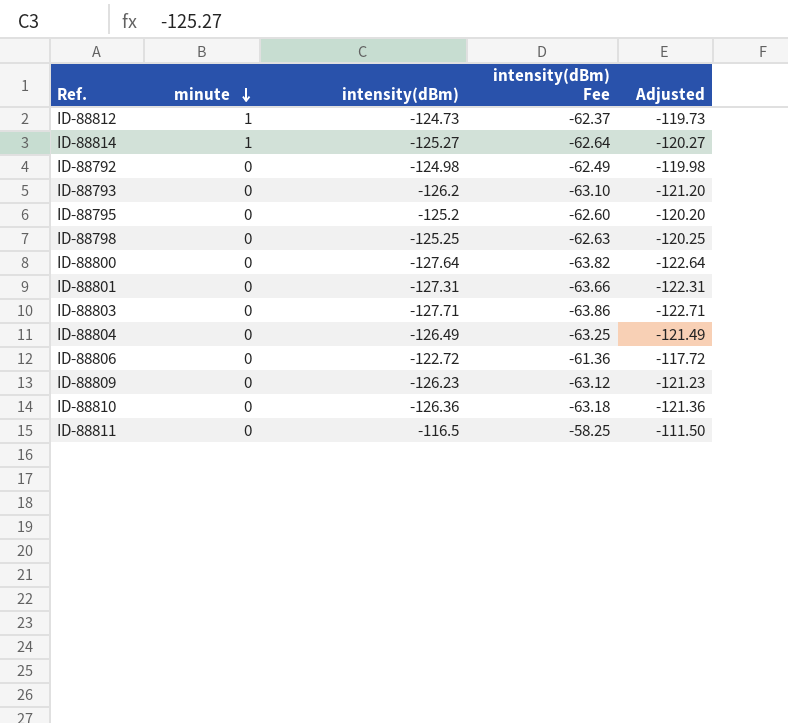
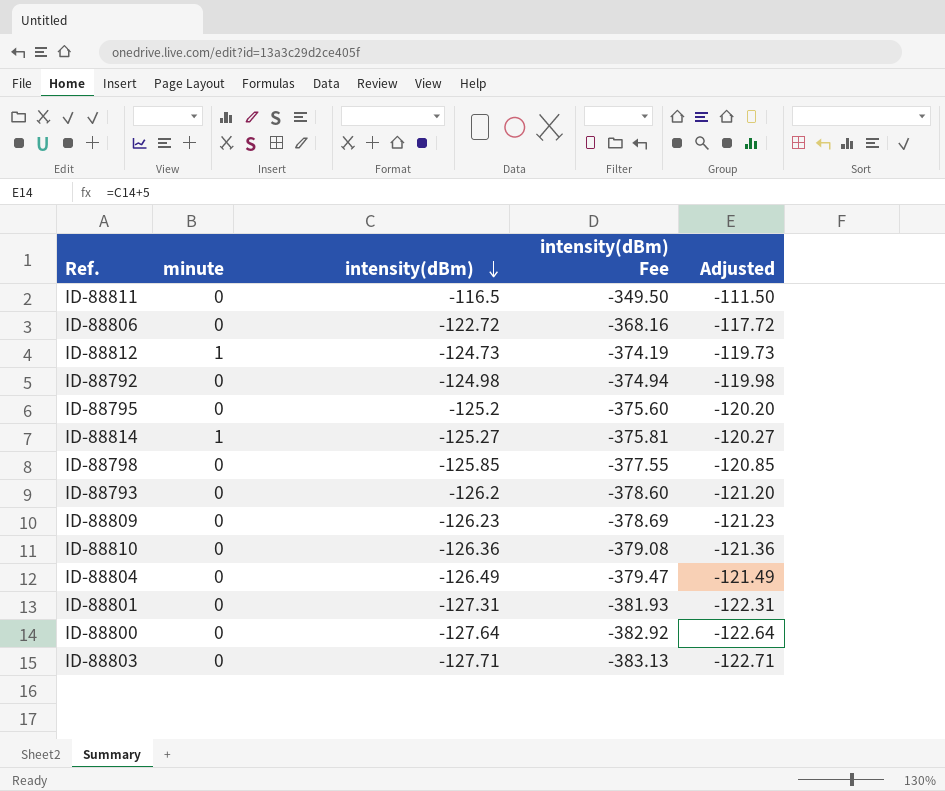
row order: minute descending -> intensity(dBm) descending
column intensity(dBm) Fee | formula: [intensity(dBm)] * 0.5 -> [intensity(dBm)] * 3
ID-88798 | intensity(dBm): -125.25 -> -125.85
ID-88798 | Adjusted: -120.25 -> -120.85

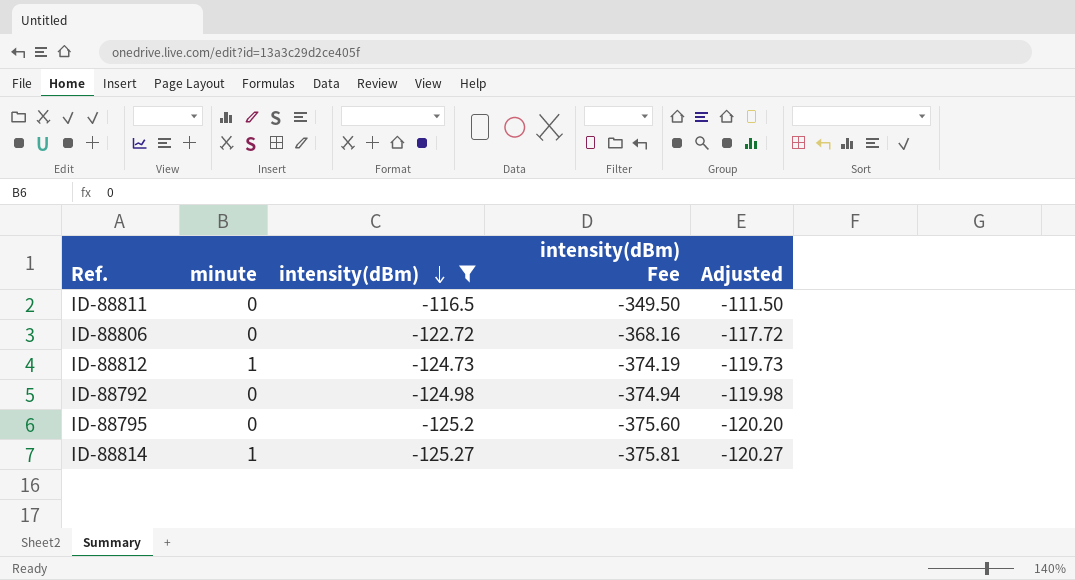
filter: none -> intensity(dBm) >= -125.27

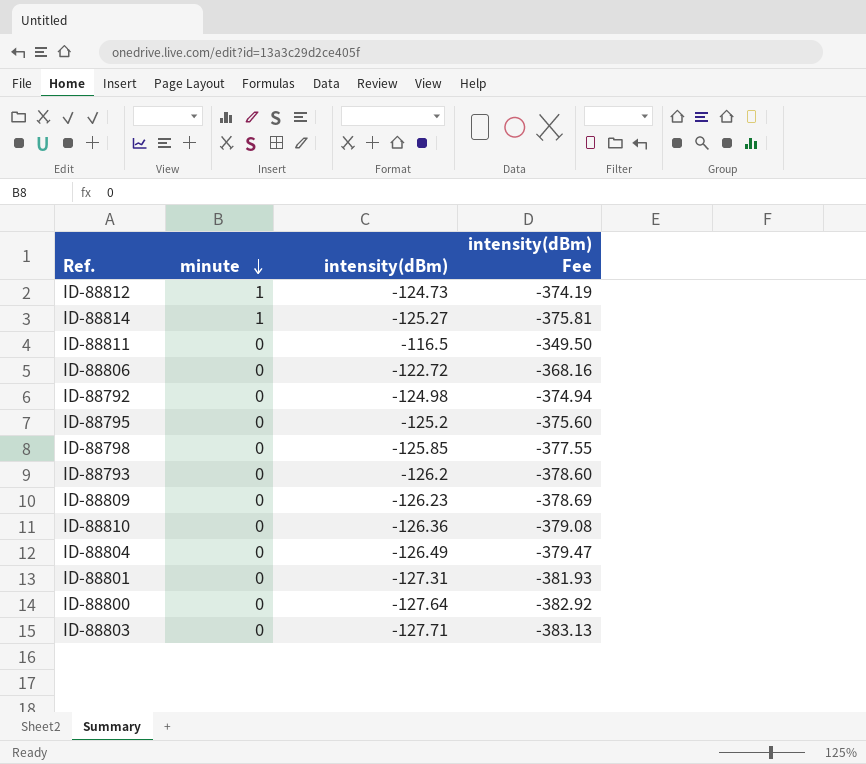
filter: intensity(dBm) >= -125.27 -> none
row order: intensity(dBm) descending -> minute descending
column Adjusted | formula: [intensity(dBm)] + 5 -> none

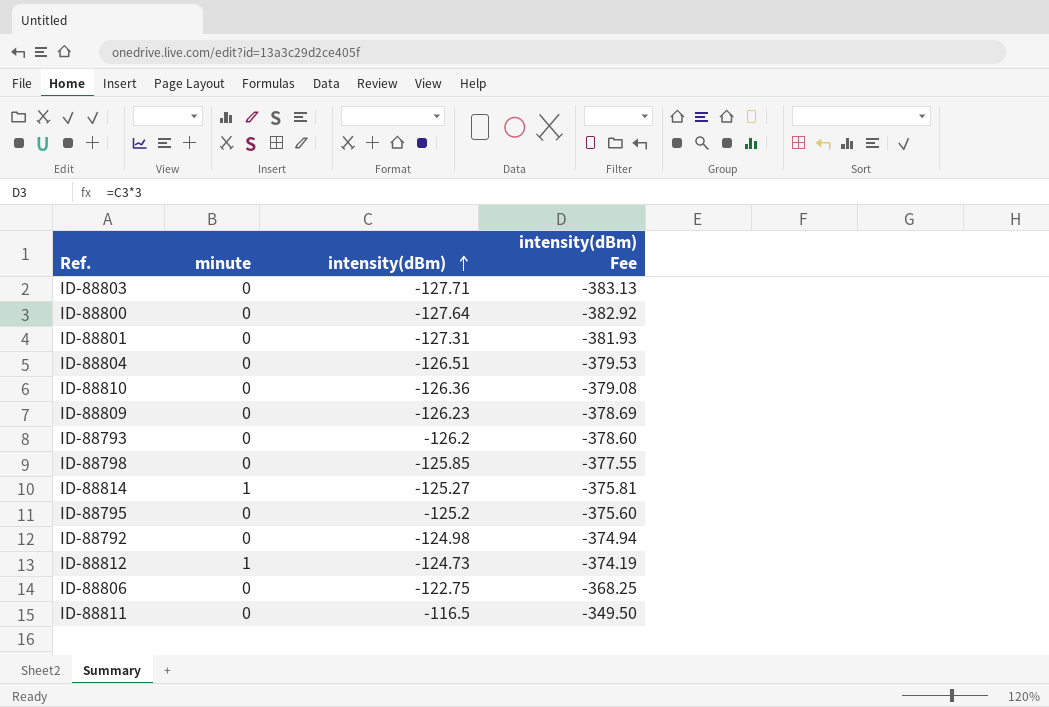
row order: minute descending -> intensity(dBm) ascending
ID-88804 | intensity(dBm): -126.49 -> -126.51
ID-88804 | intensity(dBm) Fee: -379.47 -> -379.53
ID-88806 | intensity(dBm): -122.72 -> -122.75
ID-88806 | intensity(dBm) Fee: -368.16 -> -368.25

